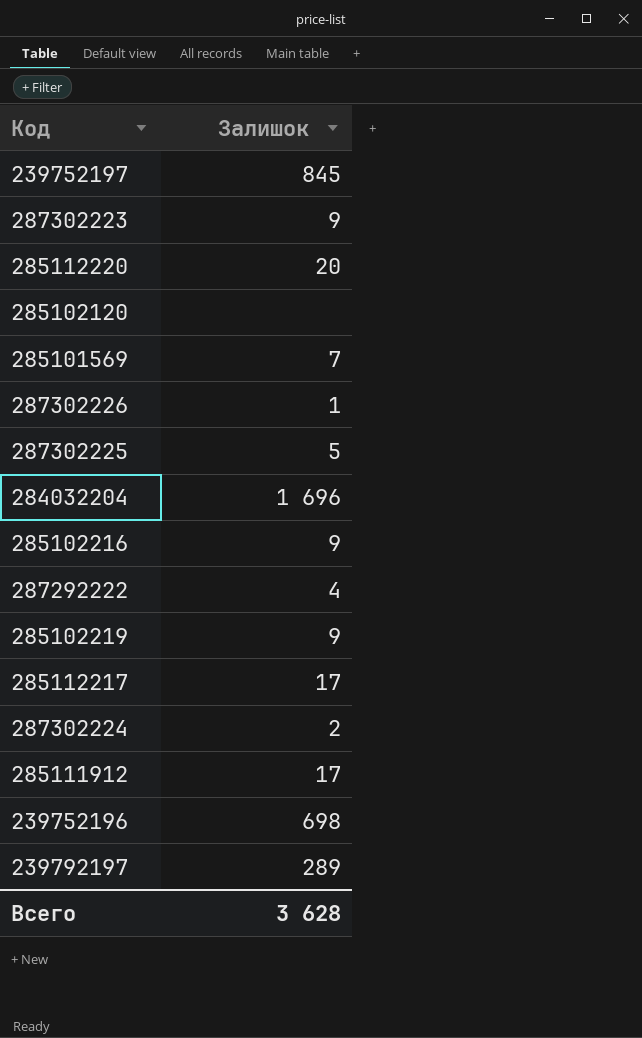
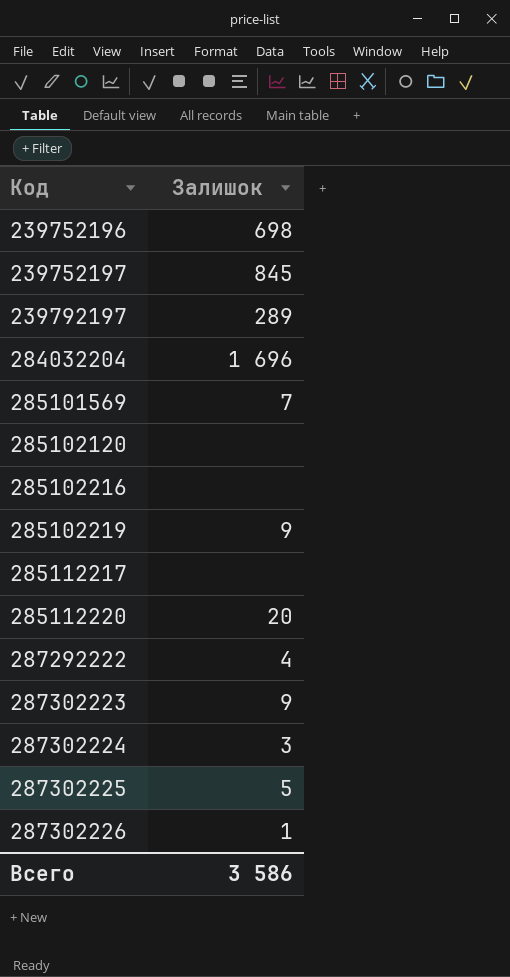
row order: none -> Код ascending
row 285111912: 17 -> none
285102216 | Залишок: 9 -> none
285112217 | Залишок: 17 -> none
287302224 | Залишок: 2 -> 3
Всего | Залишок: 3 628 -> 3 586

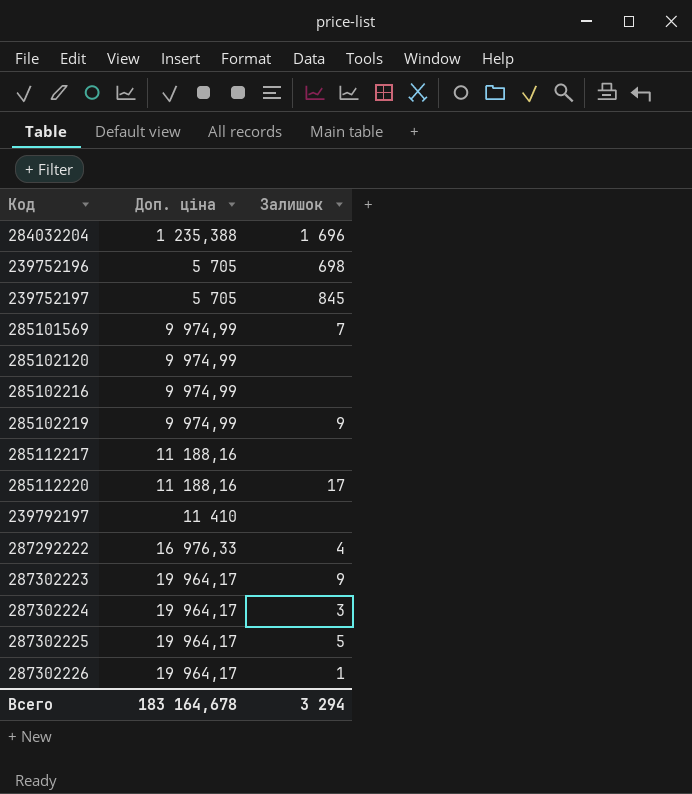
row order: Код ascending -> Доп. ціна ascending
column Доп. ціна | position: none -> 2
285112220 | Залишок: 20 -> 17
239792197 | Залишок: 289 -> none
Всего | Залишок: 3 586 -> 3 294

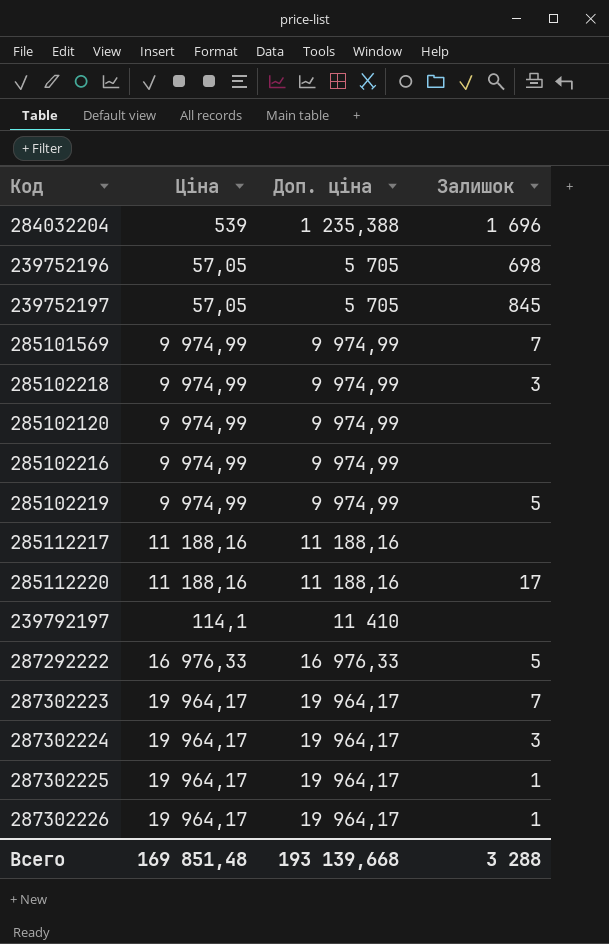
column Ціна | position: none -> 2
row 285102218: none -> 9 974,99 | 9 974,99 | 3
285102219 | Залишок: 9 -> 5
287292222 | Залишок: 4 -> 5
287302223 | Залишок: 9 -> 7
287302225 | Залишок: 5 -> 1
Всего | Доп. ціна: 183 164,678 -> 193 139,668
Всего | Залишок: 3 294 -> 3 288

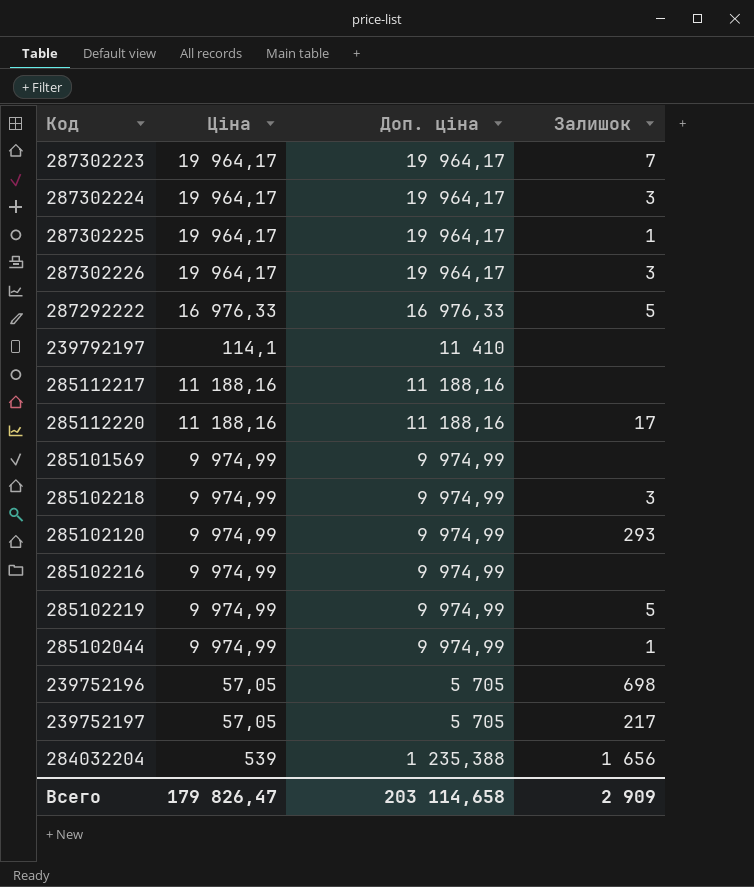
row order: Доп. ціна ascending -> Доп. ціна descending
287302226 | Залишок: 1 -> 3
285101569 | Залишок: 7 -> none
285102120 | Залишок: none -> 293
row 285102044: none -> 9 974,99 | 9 974,99 | 1
239752197 | Залишок: 845 -> 217
284032204 | Залишок: 1 696 -> 1 656
Всего | Ціна: 169 851,48 -> 179 826,47
Всего | Доп. ціна: 193 139,668 -> 203 114,658
Всего | Залишок: 3 288 -> 2 909

